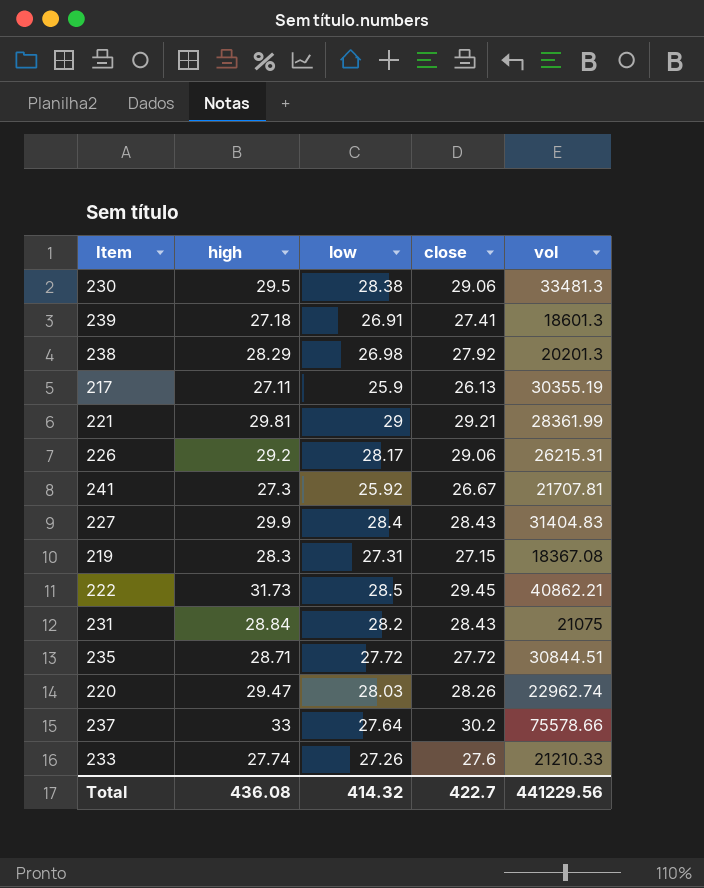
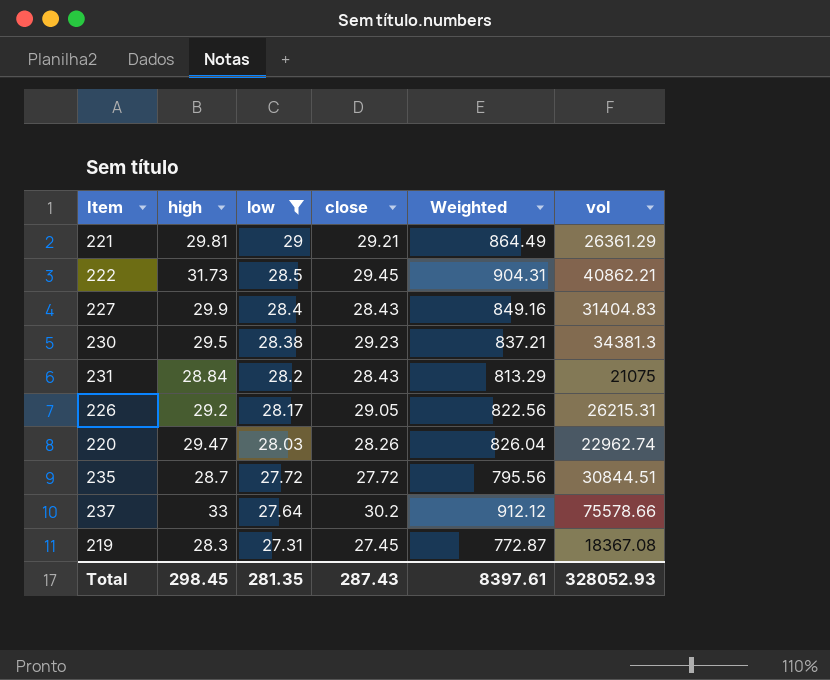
filter: none -> low >= 27.31
row order: none -> low descending
column Weighted | formula: none -> [high] * [low]
221 | vol: 28361.99 -> 26361.29
230 | close: 29.06 -> 29.23
230 | vol: 33481.3 -> 34381.3
226 | close: 29.06 -> 29.05
235 | high: 28.71 -> 28.7
219 | close: 27.15 -> 27.45
Total | high: 436.08 -> 298.45
Total | low: 414.32 -> 281.35
Total | close: 422.7 -> 287.43
Total | vol: 441229.56 -> 328052.93

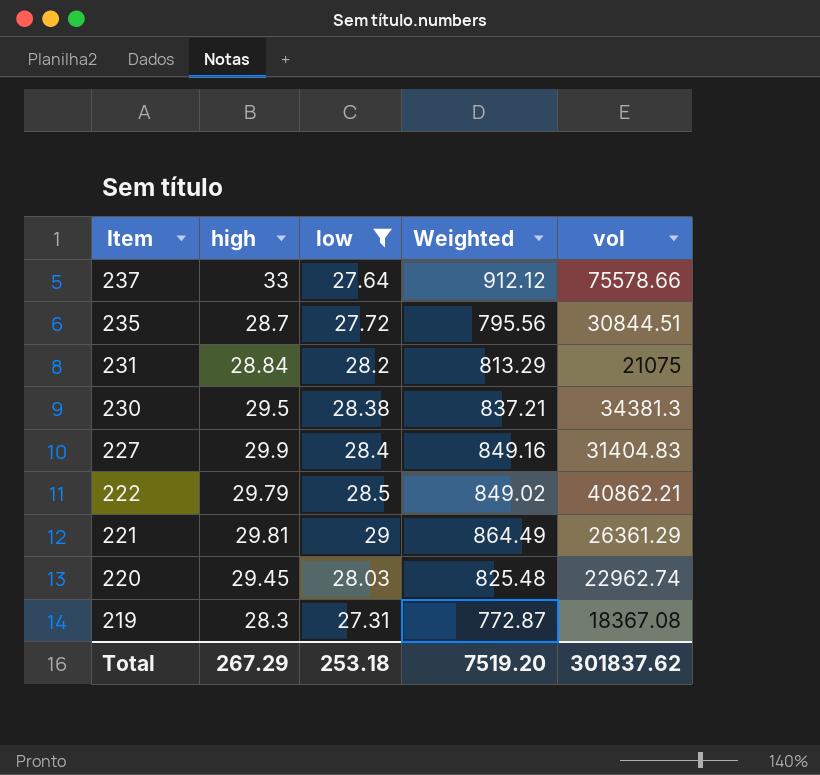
row order: low descending -> Item descending
column close | position: 4 -> none
row 226: 29.2 | 28.17 | 29.05 | 822.56 | 26215.31 -> none
222 | high: 31.73 -> 29.79
222 | Weighted: 904.31 -> 849.02
220 | high: 29.47 -> 29.45
220 | Weighted: 826.04 -> 825.48
Total | high: 298.45 -> 267.29
Total | low: 281.35 -> 253.18
Total | Weighted: 8397.61 -> 7519.20
Total | vol: 328052.93 -> 301837.62

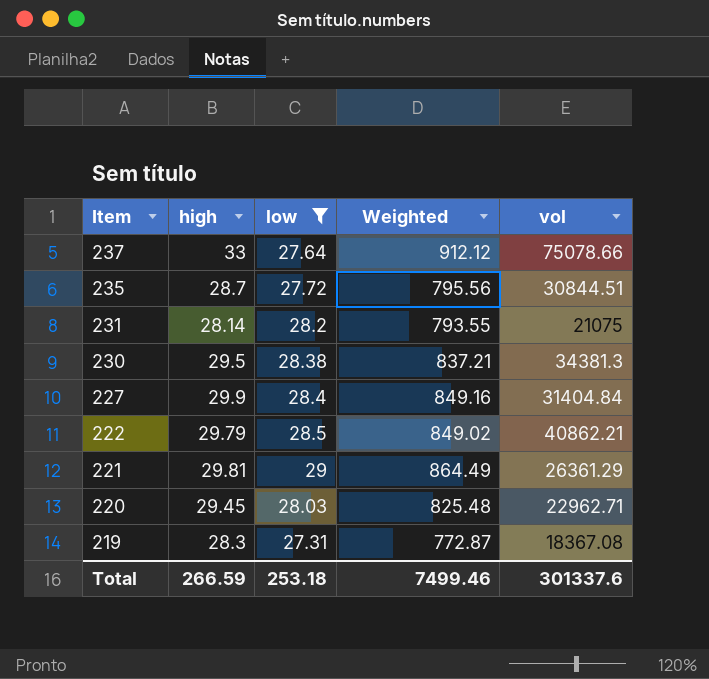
237 | vol: 75578.66 -> 75078.66
231 | high: 28.84 -> 28.14
231 | Weighted: 813.29 -> 793.55
227 | vol: 31404.83 -> 31404.84
220 | vol: 22962.74 -> 22962.71
Total | high: 267.29 -> 266.59
Total | Weighted: 7519.20 -> 7499.46
Total | vol: 301837.62 -> 301337.6

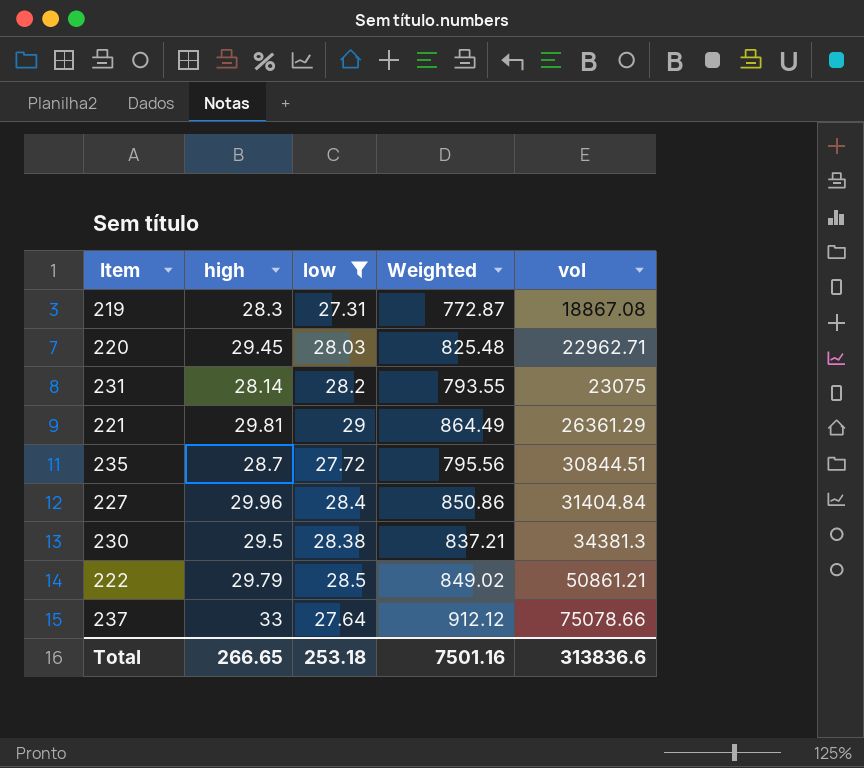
row order: Item descending -> vol ascending
219 | vol: 18367.08 -> 18867.08
231 | vol: 21075 -> 23075
227 | high: 29.9 -> 29.96
227 | Weighted: 849.16 -> 850.86
222 | vol: 40862.21 -> 50861.21
Total | high: 266.59 -> 266.65
Total | Weighted: 7499.46 -> 7501.16
Total | vol: 301337.6 -> 313836.6

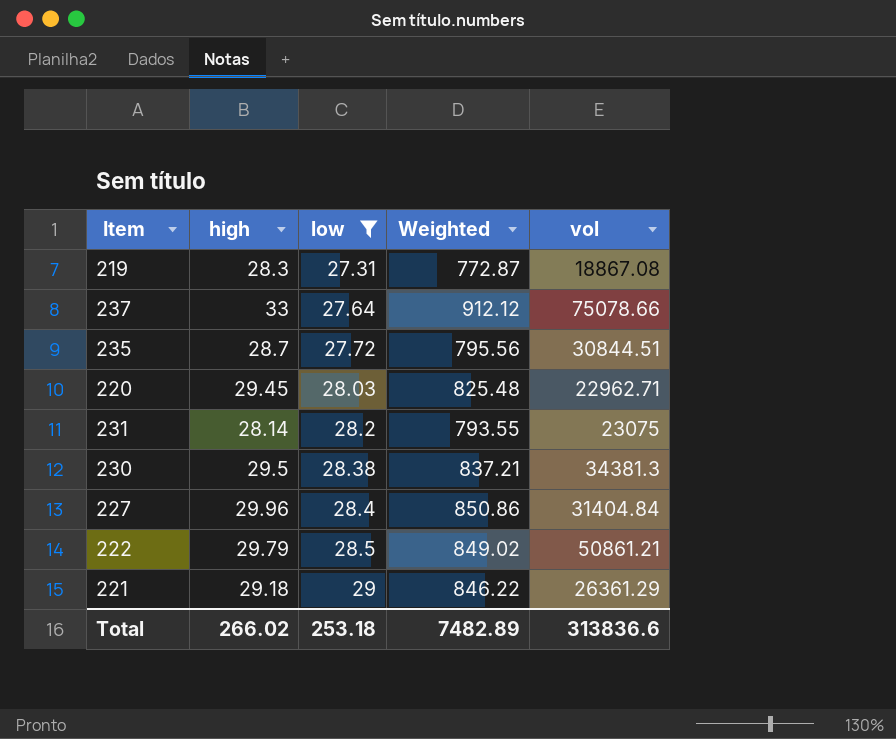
row order: vol ascending -> low ascending
221 | high: 29.81 -> 29.18
221 | Weighted: 864.49 -> 846.22
Total | high: 266.65 -> 266.02
Total | Weighted: 7501.16 -> 7482.89

